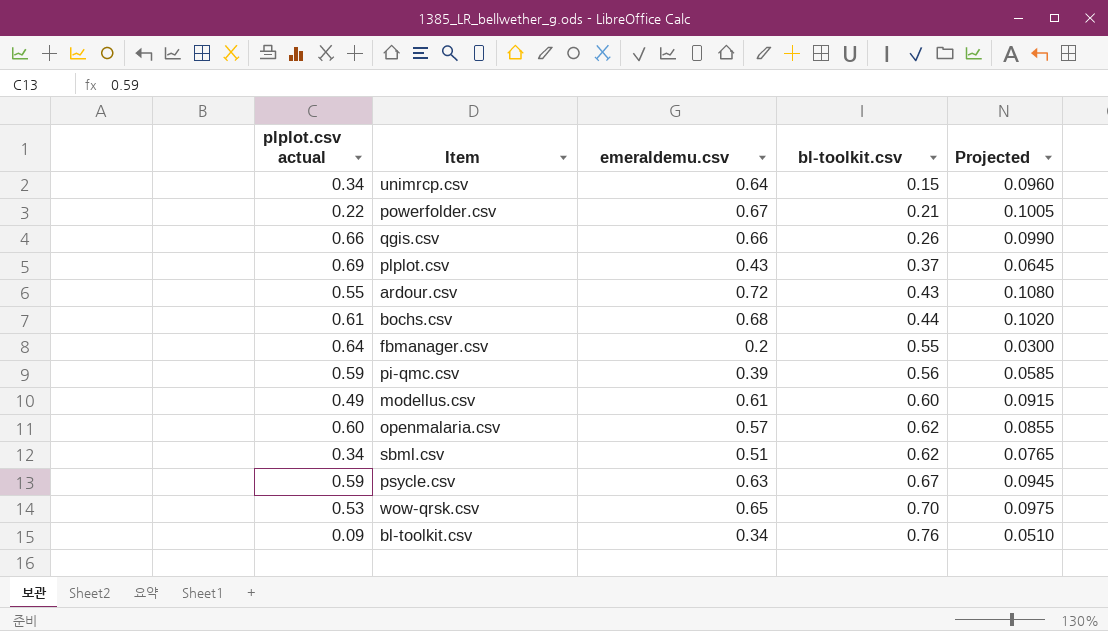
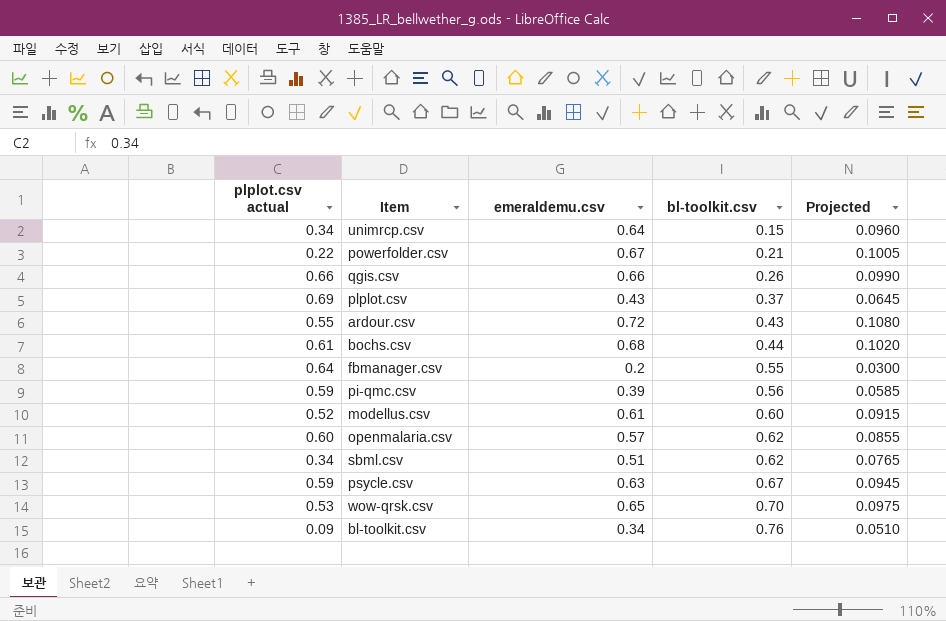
modellus.csv | plplot.csv actual: 0.49 -> 0.52

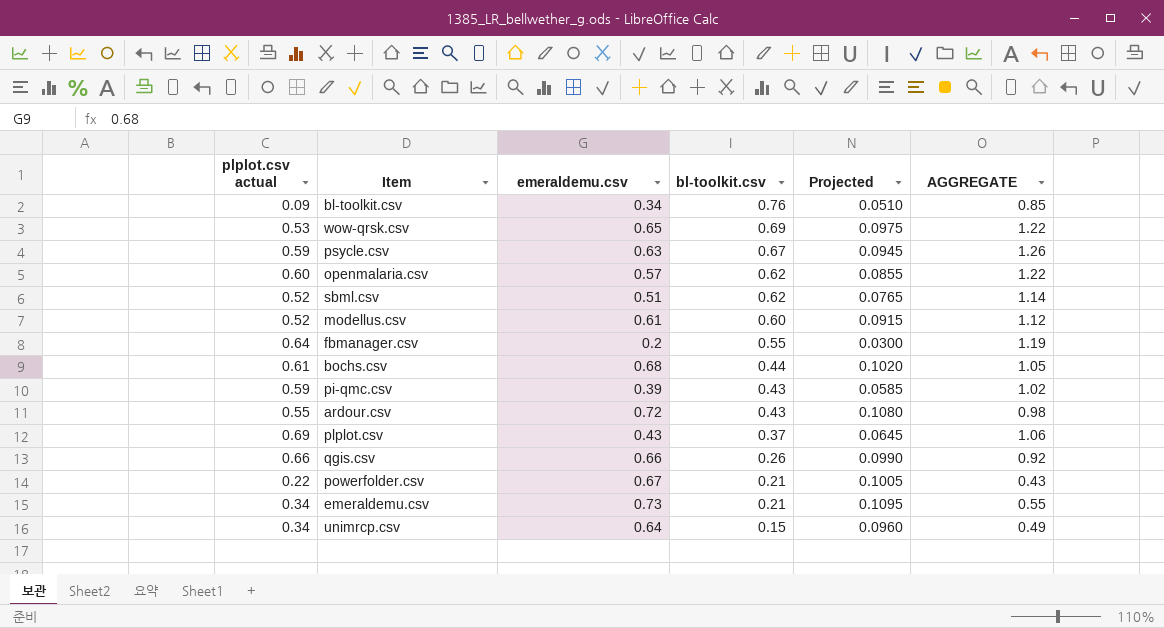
row order: bl-toolkit.csv ascending -> bl-toolkit.csv descending
column AGGREGATE | formula: none -> [plplot.csv actual] + [bl-toolkit.csv]
wow-qrsk.csv | bl-toolkit.csv: 0.70 -> 0.69
sbml.csv | plplot.csv actual: 0.34 -> 0.52
pi-qmc.csv | bl-toolkit.csv: 0.56 -> 0.43
row emeraldemu.csv: none -> 0.34 | 0.73 | 0.21 | 0.1095 | 0.55

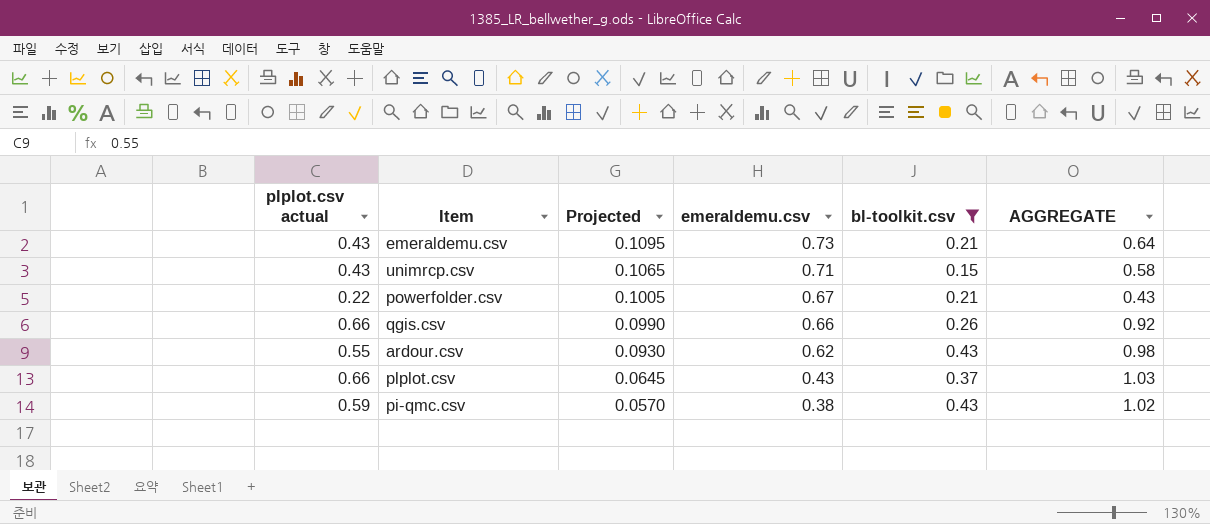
filter: none -> bl-toolkit.csv <= 0.43
row order: bl-toolkit.csv descending -> Projected descending
column Projected | position: 5 -> 3
emeraldemu.csv | plplot.csv actual: 0.34 -> 0.43
emeraldemu.csv | AGGREGATE: 0.55 -> 0.64
unimrcp.csv | plplot.csv actual: 0.34 -> 0.43
unimrcp.csv | Projected: 0.0960 -> 0.1065
unimrcp.csv | emeraldemu.csv: 0.64 -> 0.71
unimrcp.csv | AGGREGATE: 0.49 -> 0.58
ardour.csv | Projected: 0.1080 -> 0.0930
ardour.csv | emeraldemu.csv: 0.72 -> 0.62
plplot.csv | plplot.csv actual: 0.69 -> 0.66
plplot.csv | AGGREGATE: 1.06 -> 1.03
pi-qmc.csv | Projected: 0.0585 -> 0.0570
pi-qmc.csv | emeraldemu.csv: 0.39 -> 0.38

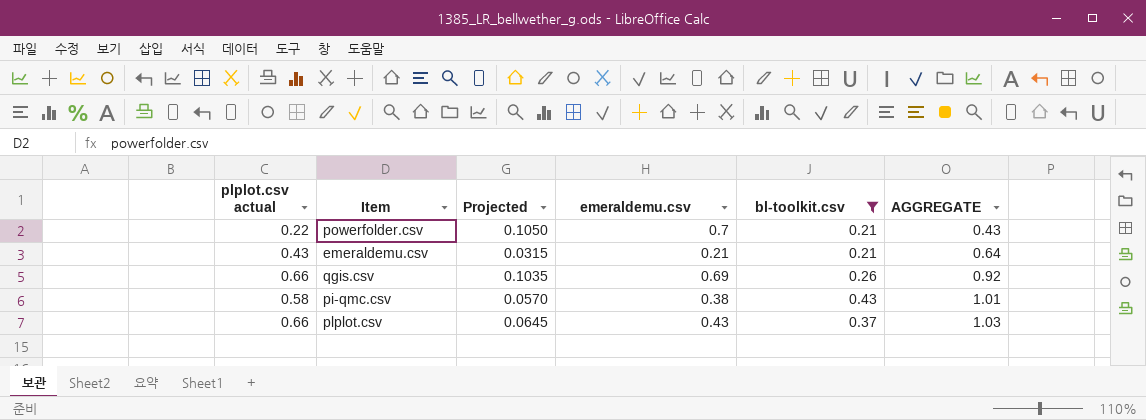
row order: Projected descending -> AGGREGATE ascending
row unimrcp.csv: 0.43 | 0.1065 | 0.71 | 0.15 | 0.58 -> none
row ardour.csv: 0.55 | 0.0930 | 0.62 | 0.43 | 0.98 -> none
powerfolder.csv | Projected: 0.1005 -> 0.1050
powerfolder.csv | emeraldemu.csv: 0.67 -> 0.7
emeraldemu.csv | Projected: 0.1095 -> 0.0315
emeraldemu.csv | emeraldemu.csv: 0.73 -> 0.21
qgis.csv | Projected: 0.0990 -> 0.1035
qgis.csv | emeraldemu.csv: 0.66 -> 0.69
pi-qmc.csv | plplot.csv actual: 0.59 -> 0.58
pi-qmc.csv | AGGREGATE: 1.02 -> 1.01

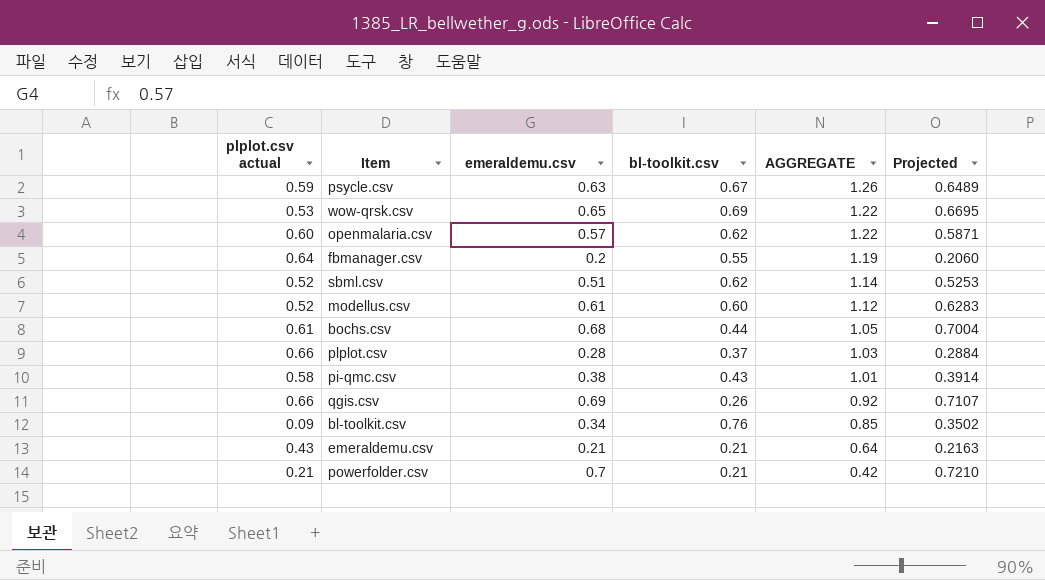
filter: bl-toolkit.csv <= 0.43 -> none
row order: AGGREGATE ascending -> AGGREGATE descending
column Projected | formula: [emeraldemu.csv] * 0.15 -> [emeraldemu.csv] * 1.03
column Projected | position: 3 -> 6
plplot.csv | emeraldemu.csv: 0.43 -> 0.28
powerfolder.csv | plplot.csv actual: 0.22 -> 0.21
powerfolder.csv | AGGREGATE: 0.43 -> 0.42

